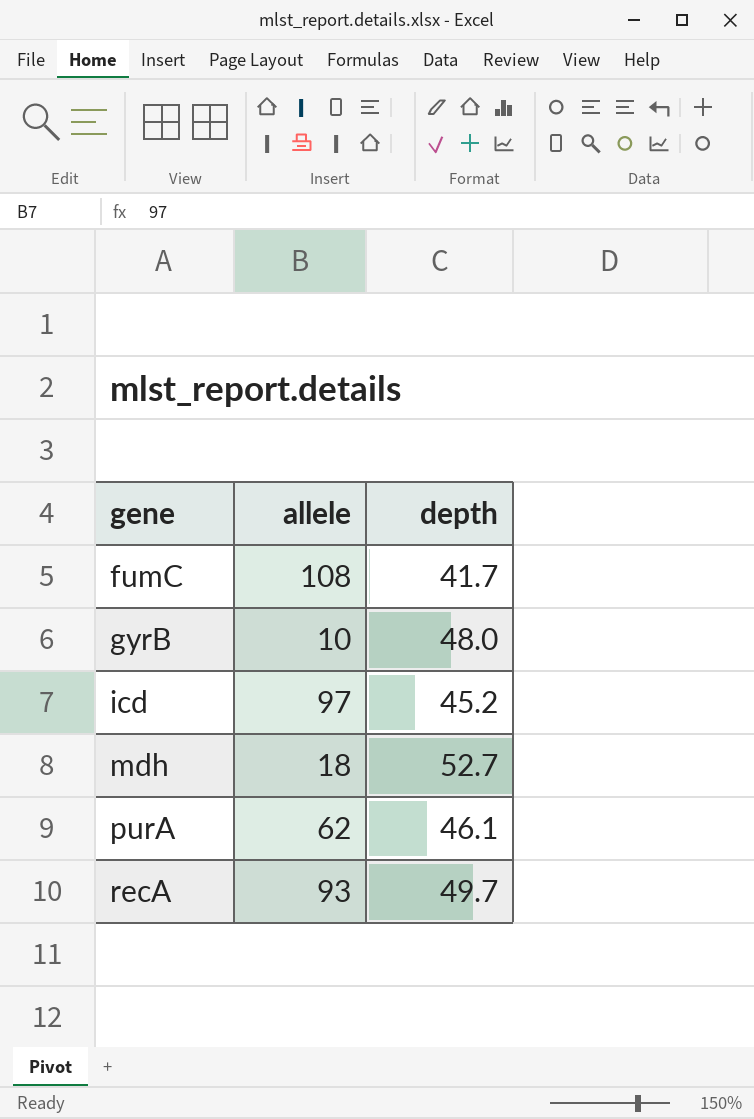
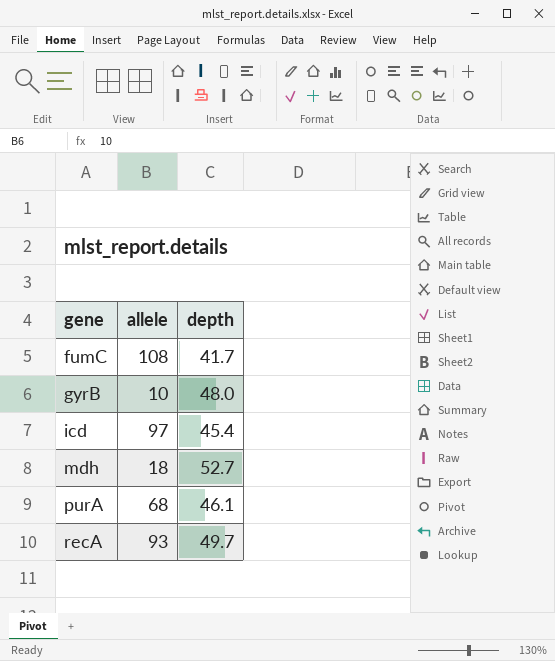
icd | depth: 45.2 -> 45.4
purA | allele: 62 -> 68

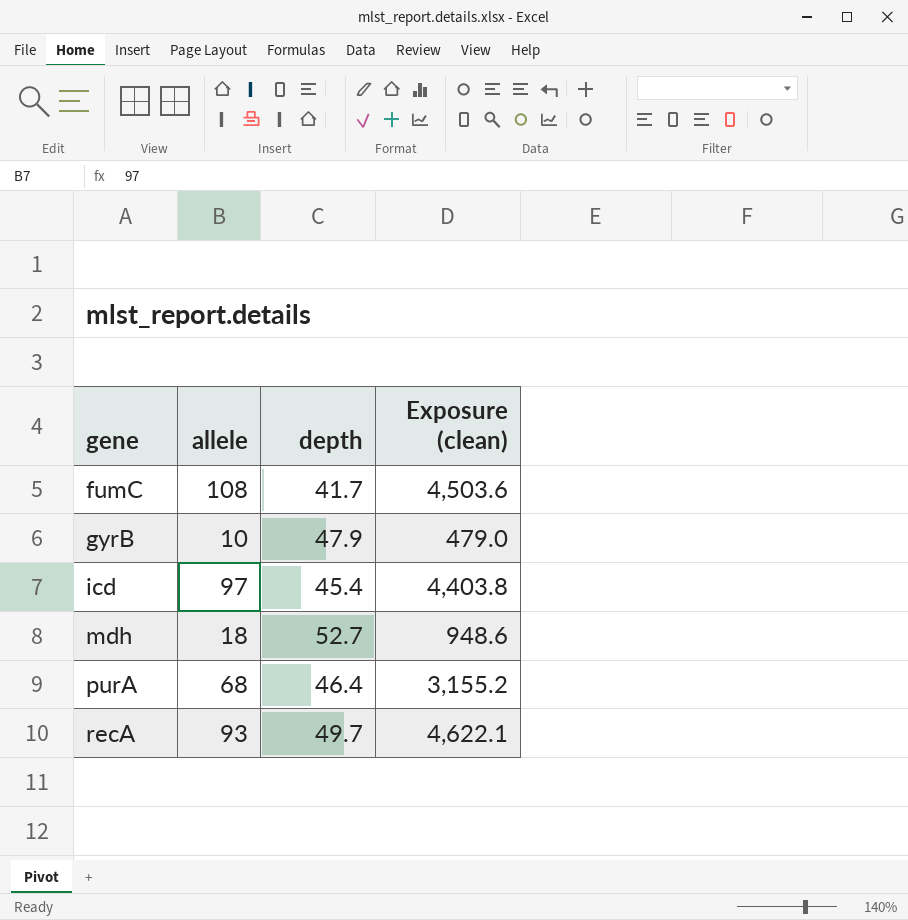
column Exposure (clean) | formula: none -> [allele] * [depth]
gyrB | depth: 48.0 -> 47.9
purA | depth: 46.1 -> 46.4

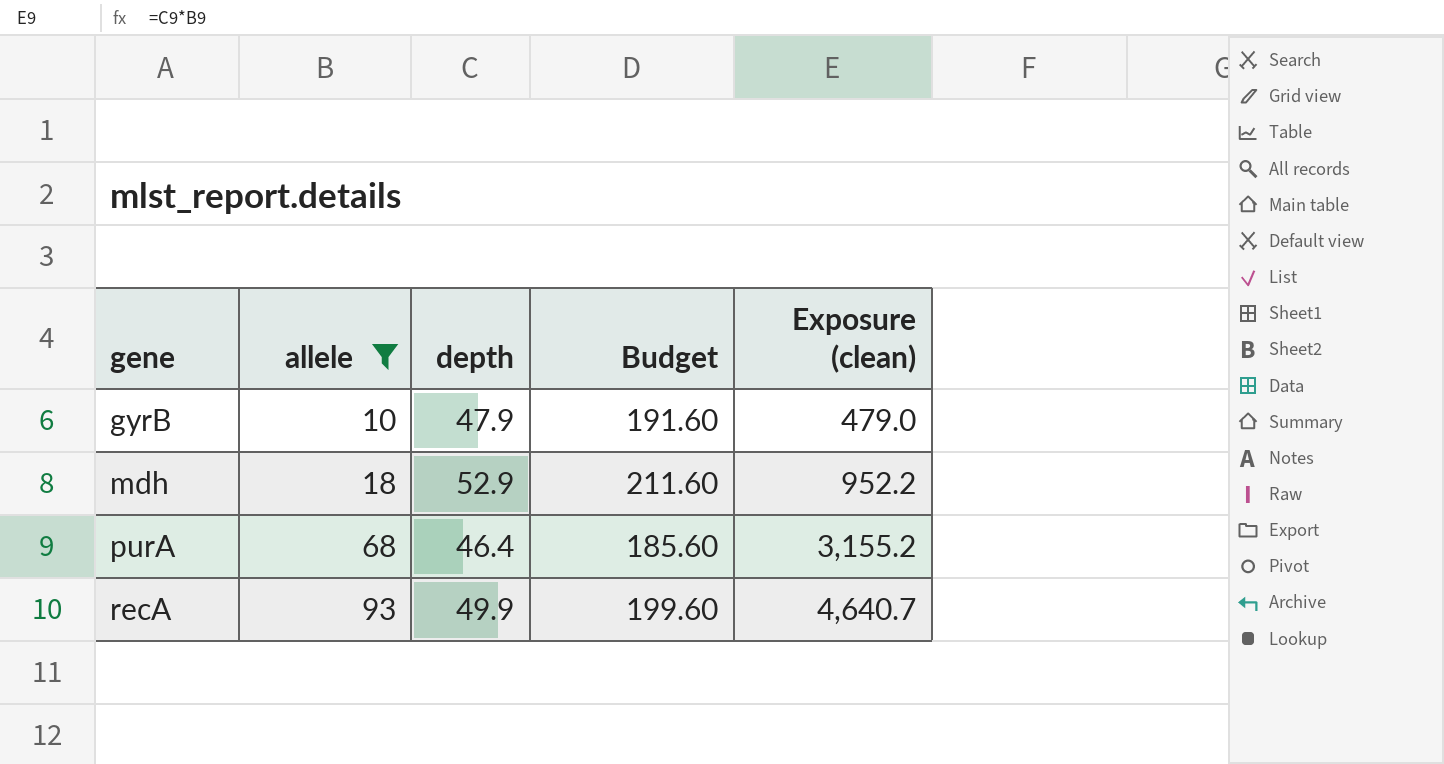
filter: none -> allele <= 93
column Budget | formula: none -> [depth] * 4
mdh | depth: 52.7 -> 52.9
mdh | Exposure (clean): 948.6 -> 952.2
recA | depth: 49.7 -> 49.9
recA | Exposure (clean): 4,622.1 -> 4,640.7

